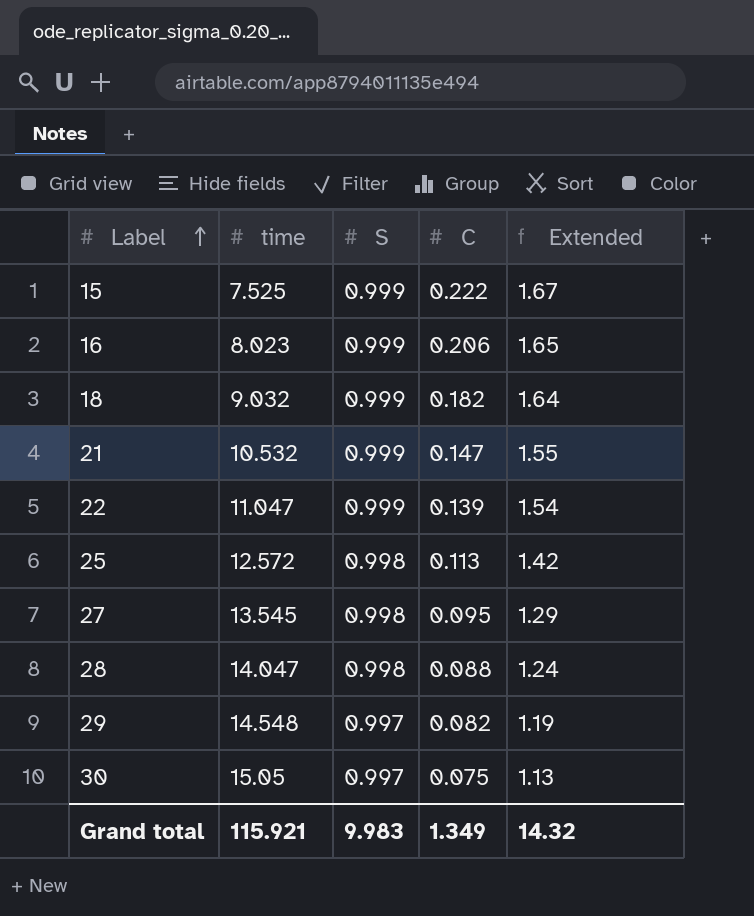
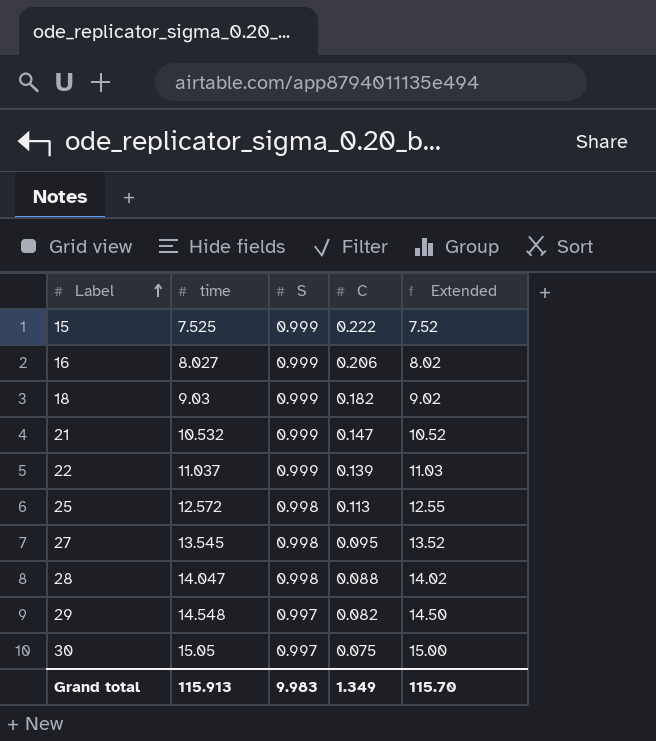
column Extended | formula: [time] * [C] -> [time] * [S]
16 | time: 8.023 -> 8.027
18 | time: 9.032 -> 9.03
22 | time: 11.047 -> 11.037
Grand total | time: 115.921 -> 115.913
Grand total | Extended: 14.32 -> 115.70

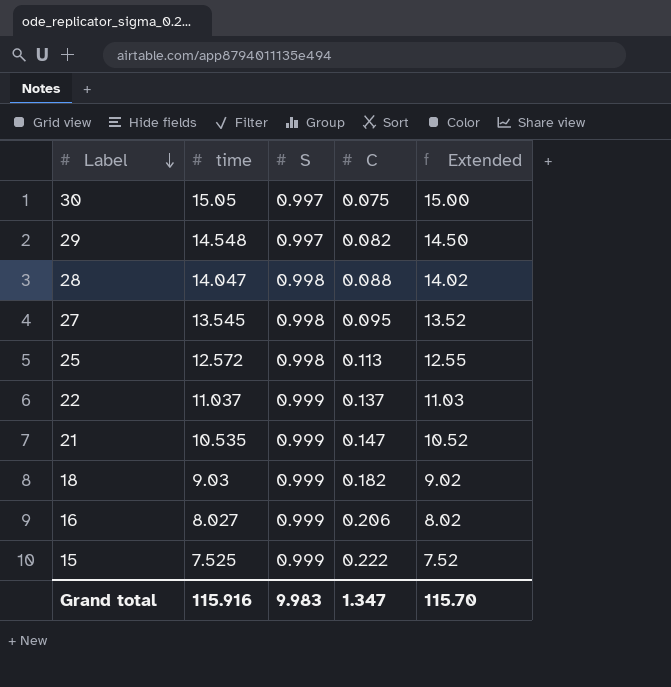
row order: Label ascending -> Label descending
22 | C: 0.139 -> 0.137
21 | time: 10.532 -> 10.535
Grand total | time: 115.913 -> 115.916
Grand total | C: 1.349 -> 1.347

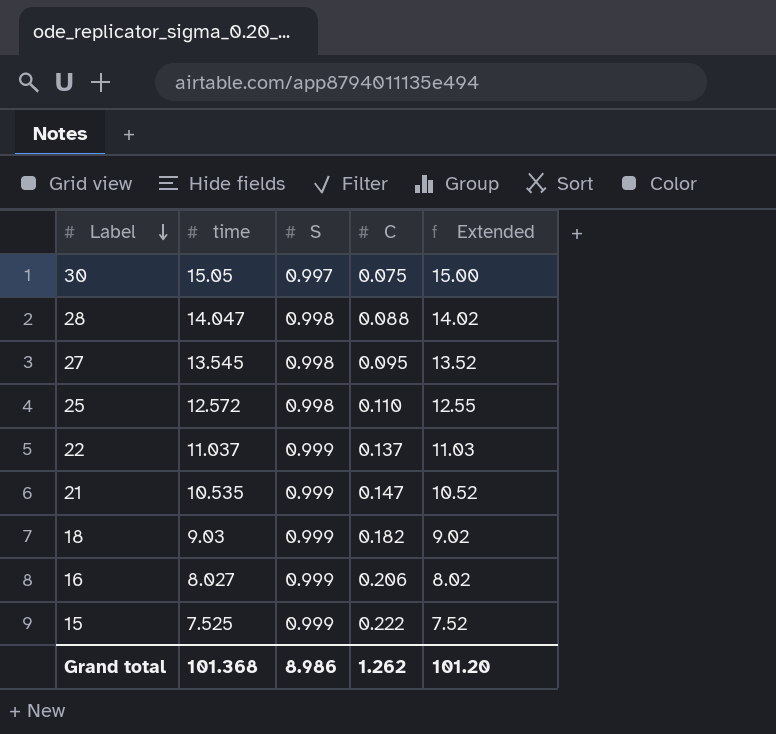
row 29: 14.548 | 0.997 | 0.082 | 14.50 -> none
25 | C: 0.113 -> 0.110
Grand total | time: 115.916 -> 101.368
Grand total | S: 9.983 -> 8.986
Grand total | C: 1.347 -> 1.262
Grand total | Extended: 115.70 -> 101.20

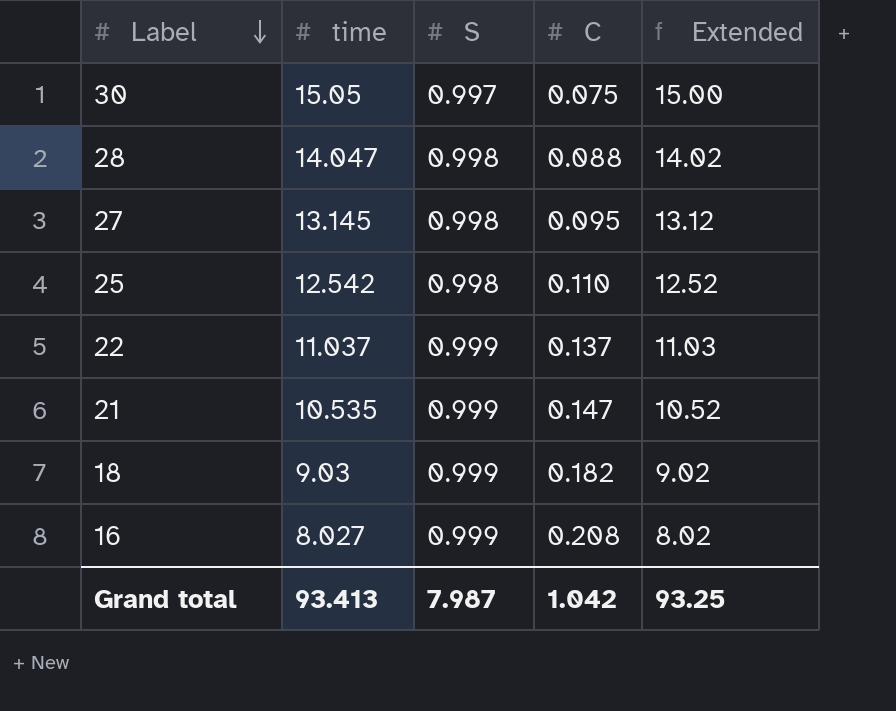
row 15: 7.525 | 0.999 | 0.222 | 7.52 -> none
27 | time: 13.545 -> 13.145
27 | Extended: 13.52 -> 13.12
25 | time: 12.572 -> 12.542
25 | Extended: 12.55 -> 12.52
16 | C: 0.206 -> 0.208
Grand total | time: 101.368 -> 93.413
Grand total | S: 8.986 -> 7.987
Grand total | C: 1.262 -> 1.042
Grand total | Extended: 101.20 -> 93.25

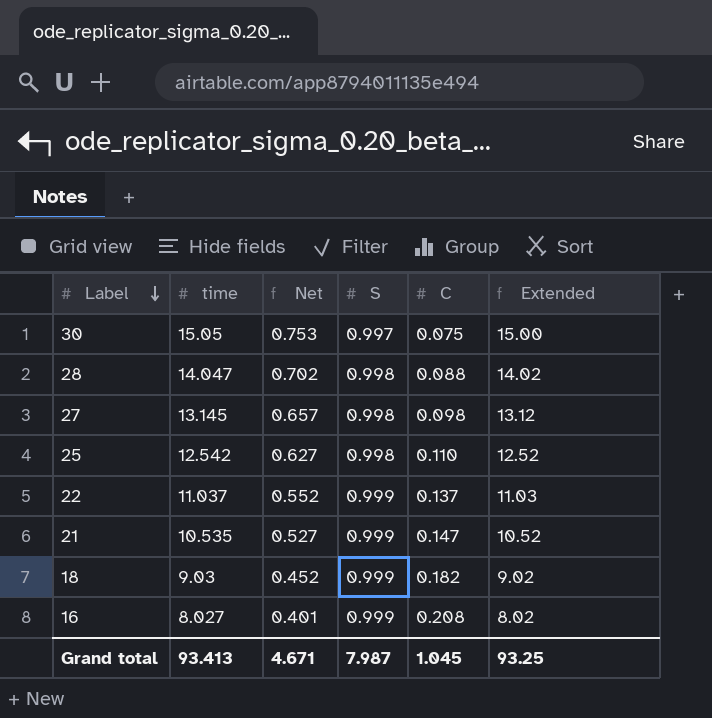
column Net | formula: none -> [time] * 0.05
27 | C: 0.095 -> 0.098
Grand total | C: 1.042 -> 1.045

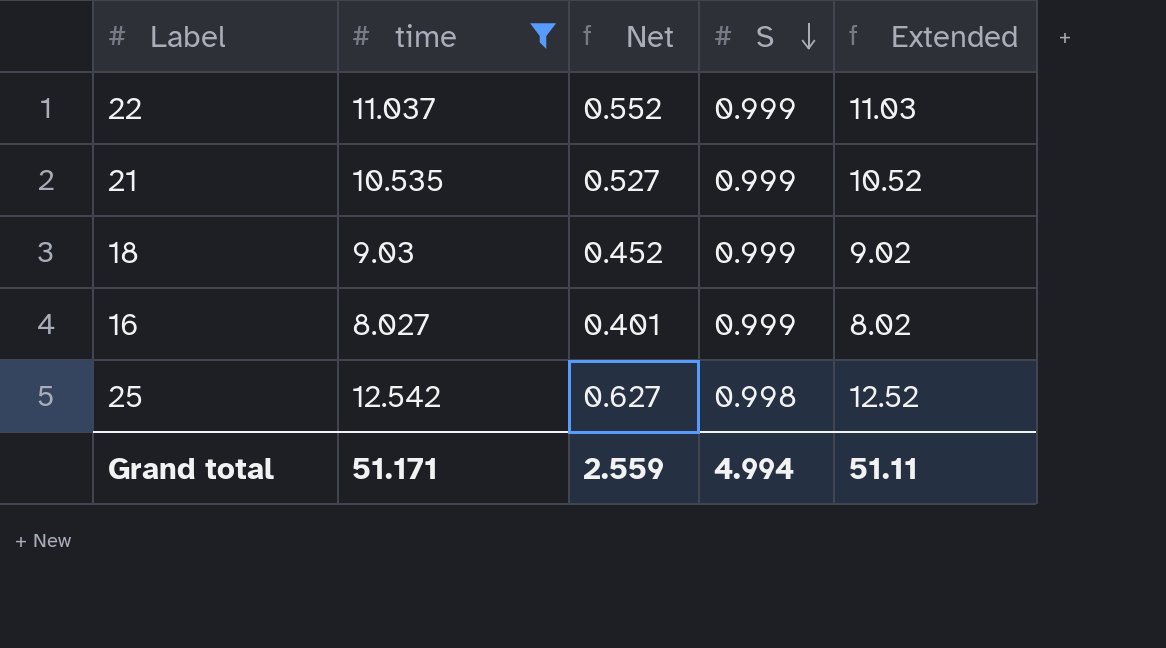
filter: none -> time <= 12.542
row order: Label descending -> S descending
column C | position: 5 -> none
Grand total | time: 93.413 -> 51.171
Grand total | Net: 4.671 -> 2.559
Grand total | S: 7.987 -> 4.994
Grand total | Extended: 93.25 -> 51.11

